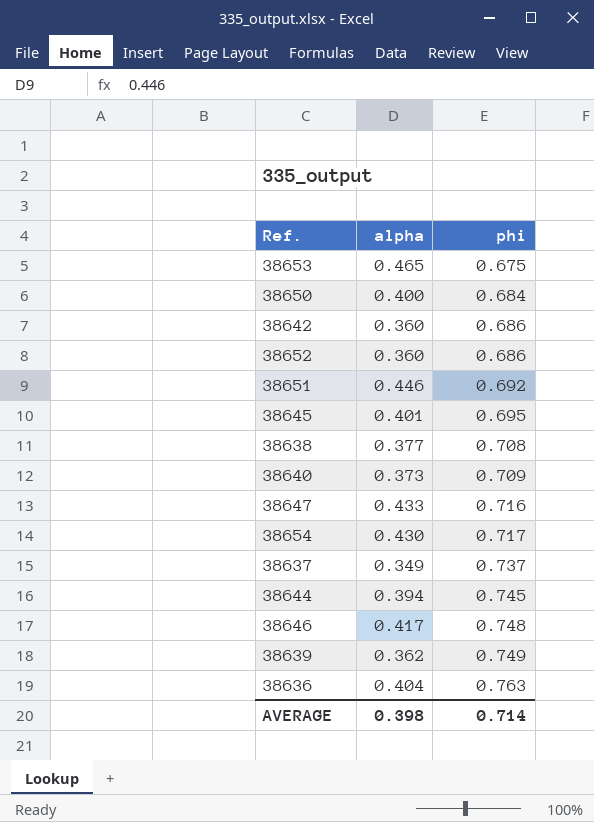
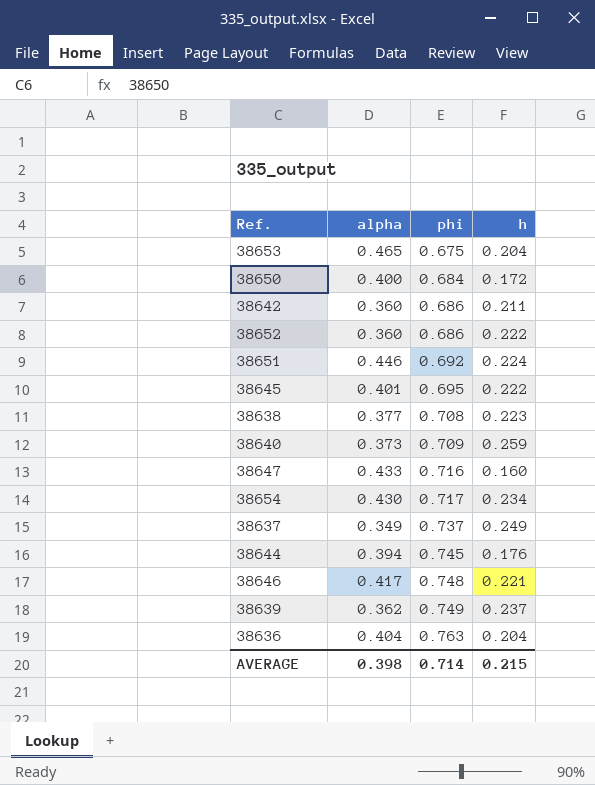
column h | position: none -> 4

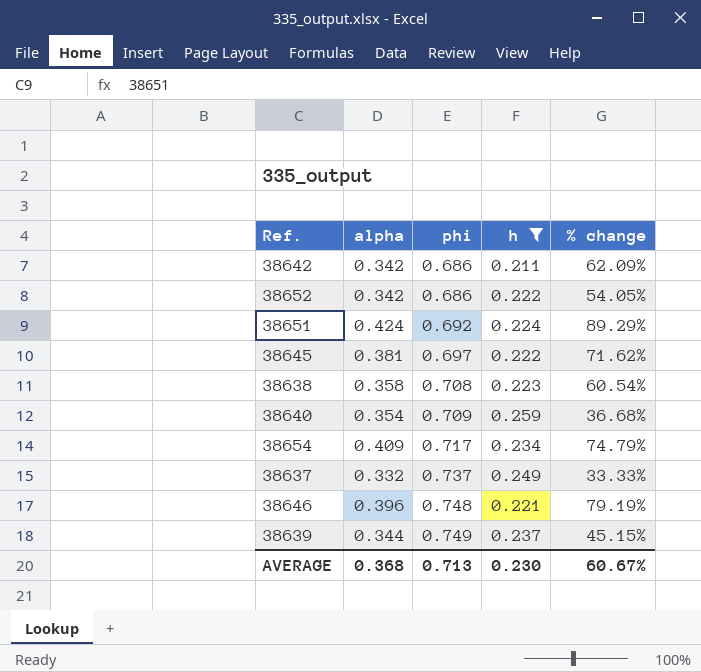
filter: none -> h >= 0.211
column % change | formula: none -> ([alpha] - [h]) / [h]
38642 | alpha: 0.360 -> 0.342
38652 | alpha: 0.360 -> 0.342
38651 | alpha: 0.446 -> 0.424
38645 | alpha: 0.401 -> 0.381
38645 | phi: 0.695 -> 0.697
38638 | alpha: 0.377 -> 0.358
38640 | alpha: 0.373 -> 0.354
38654 | alpha: 0.430 -> 0.409
38637 | alpha: 0.349 -> 0.332
38646 | alpha: 0.417 -> 0.396
38639 | alpha: 0.362 -> 0.344
AVERAGE | alpha: 0.398 -> 0.368
AVERAGE | phi: 0.714 -> 0.713
AVERAGE | h: 0.215 -> 0.230

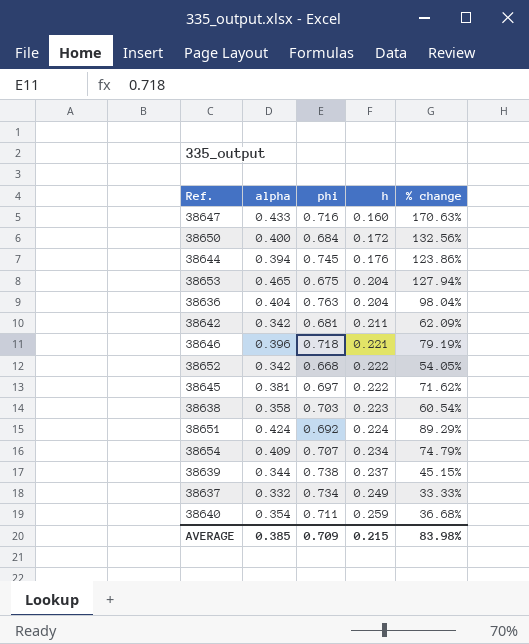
filter: h >= 0.211 -> none
row order: phi ascending -> h ascending
38642 | phi: 0.686 -> 0.681
38646 | phi: 0.748 -> 0.718
38652 | phi: 0.686 -> 0.668
38638 | phi: 0.708 -> 0.703
38654 | phi: 0.717 -> 0.707
38639 | phi: 0.749 -> 0.738
38637 | phi: 0.737 -> 0.734
38640 | phi: 0.709 -> 0.711
AVERAGE | alpha: 0.368 -> 0.385
AVERAGE | phi: 0.713 -> 0.709
AVERAGE | h: 0.230 -> 0.215
AVERAGE | % change: 60.67% -> 83.98%

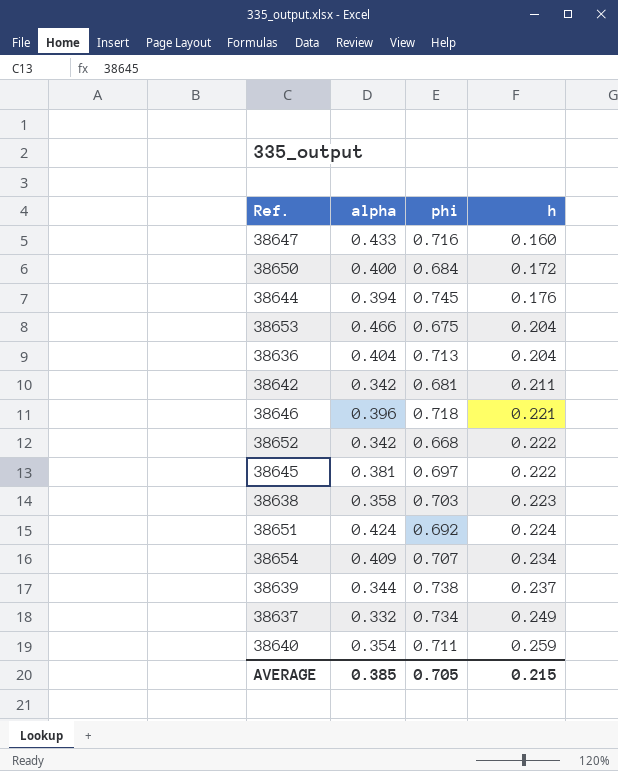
column % change | formula: ([alpha] - [h]) / [h] -> none
38653 | alpha: 0.465 -> 0.466
38636 | phi: 0.763 -> 0.713
AVERAGE | phi: 0.709 -> 0.705

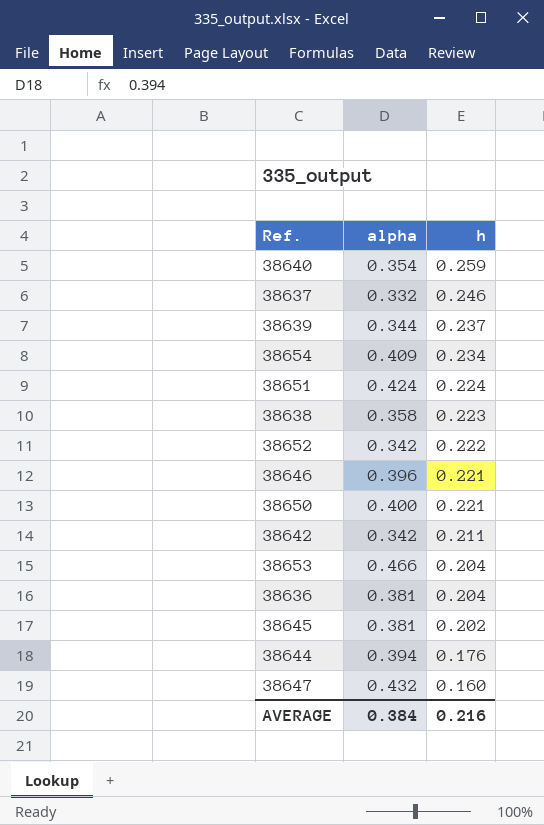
row order: h ascending -> h descending
column phi | position: 3 -> none
38637 | h: 0.249 -> 0.246
38650 | h: 0.172 -> 0.221
38636 | alpha: 0.404 -> 0.381
38645 | h: 0.222 -> 0.202
38647 | alpha: 0.433 -> 0.432
AVERAGE | alpha: 0.385 -> 0.384
AVERAGE | h: 0.215 -> 0.216

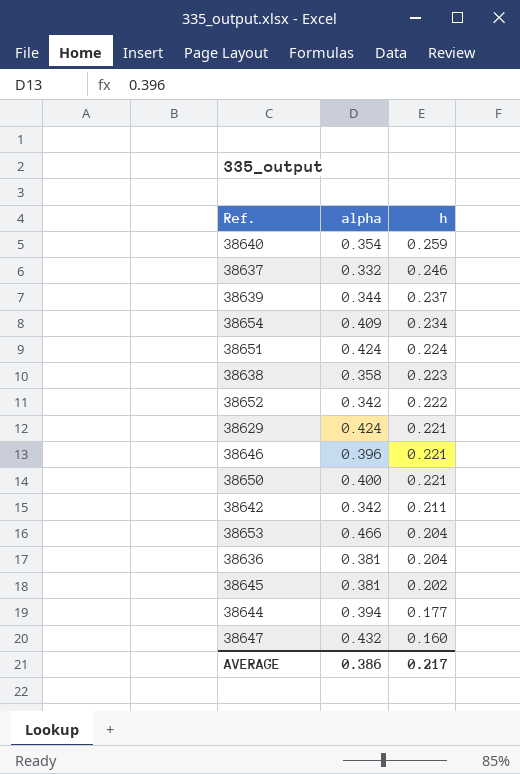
row 38629: none -> 0.424 | 0.221
38644 | h: 0.176 -> 0.177
AVERAGE | alpha: 0.384 -> 0.386
AVERAGE | h: 0.216 -> 0.217

